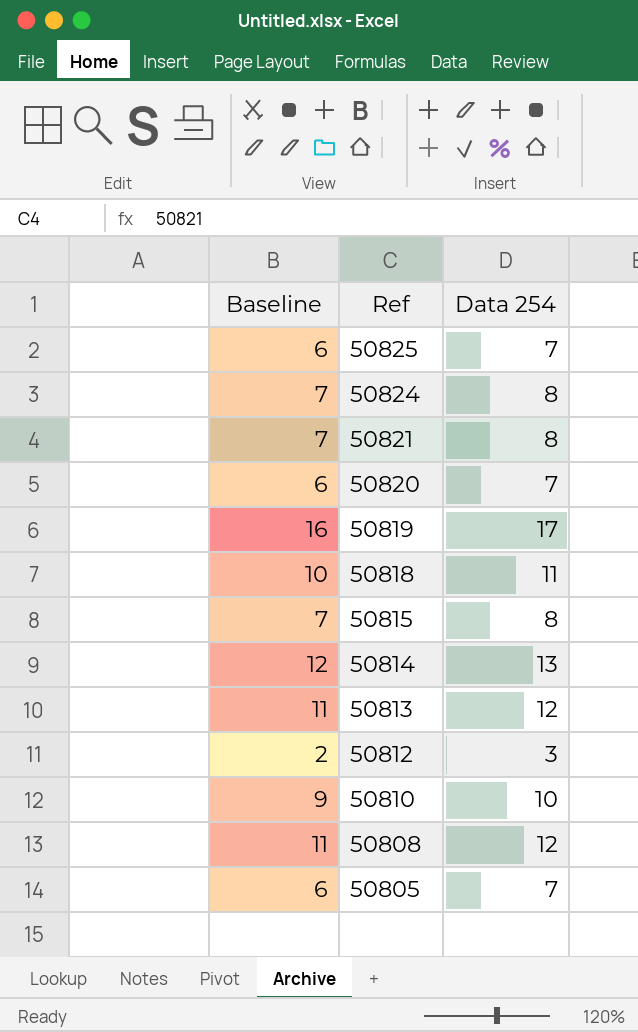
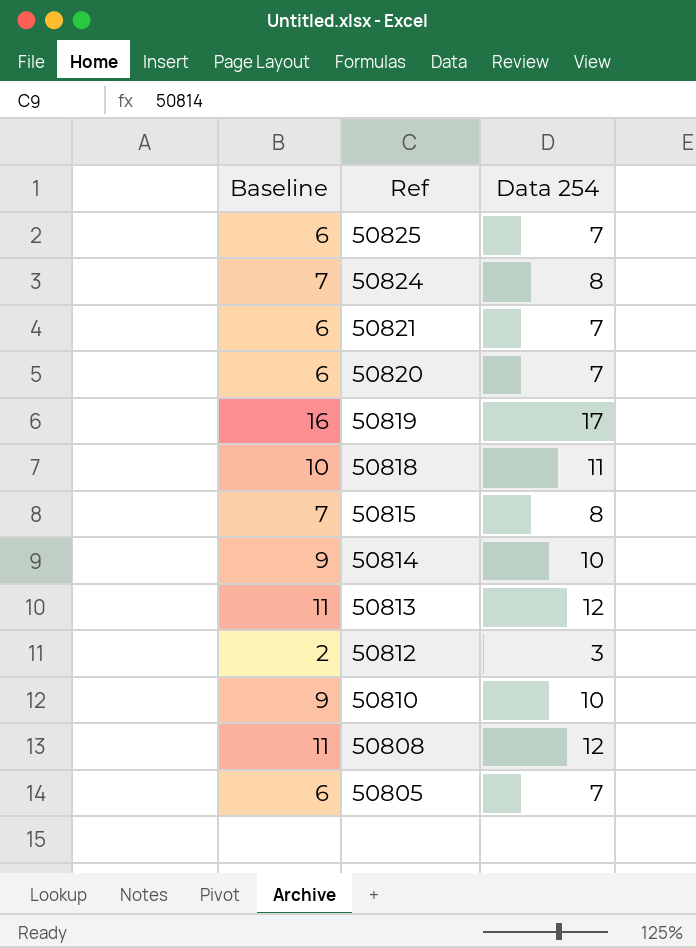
50821 | Baseline: 7 -> 6
50821 | Data 254: 8 -> 7
50814 | Baseline: 12 -> 9
50814 | Data 254: 13 -> 10

